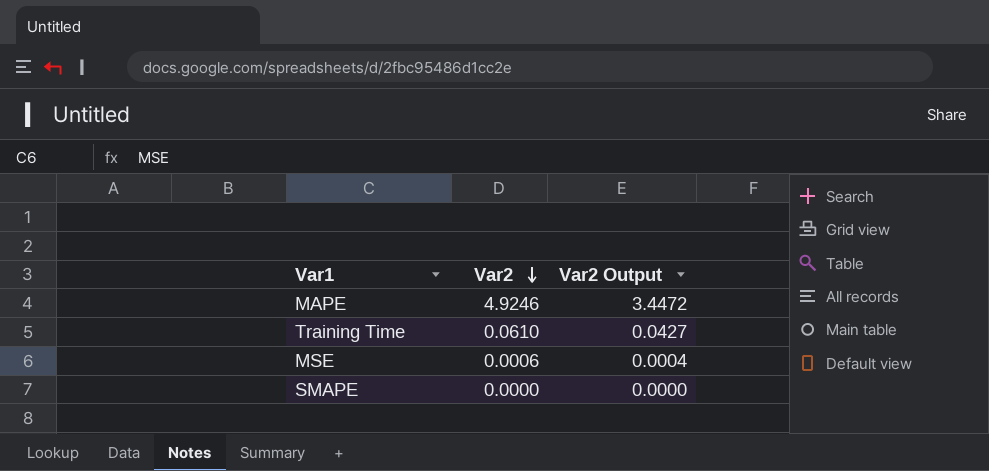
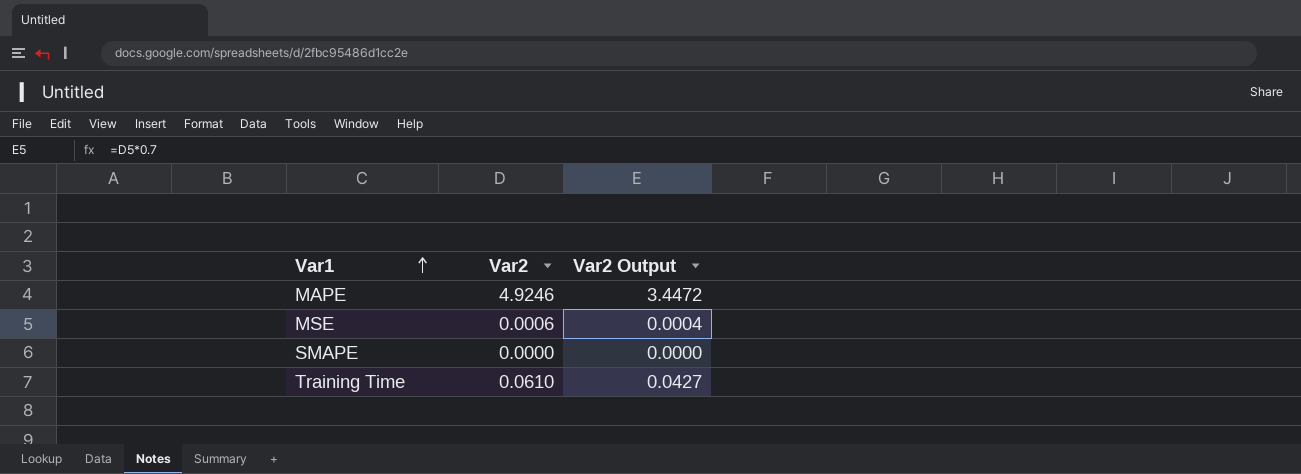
row order: Var2 descending -> Var1 ascending

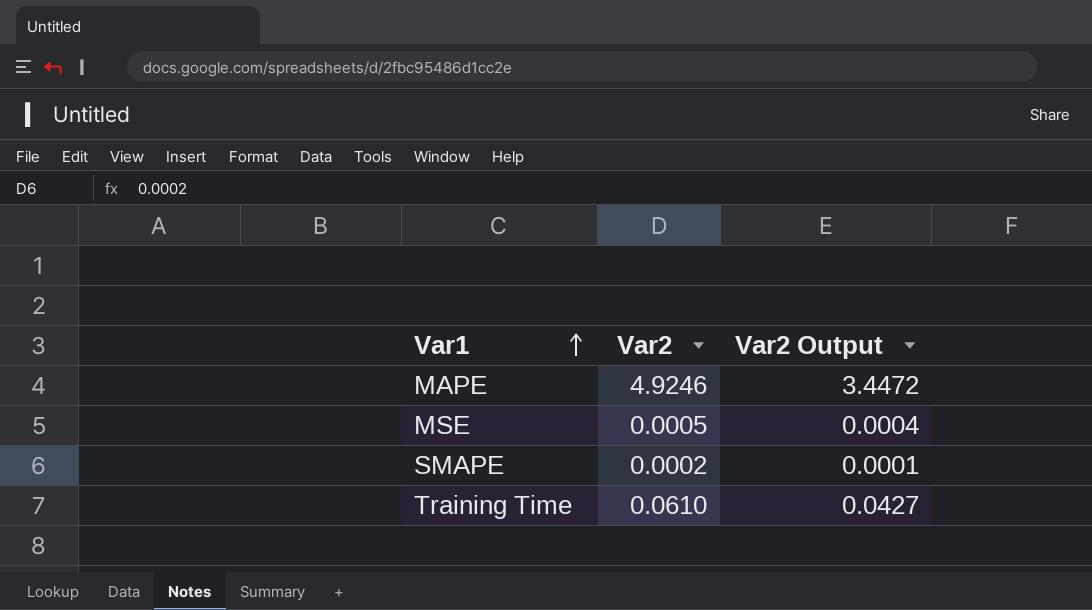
MSE | Var2: 0.0006 -> 0.0005
SMAPE | Var2: 0.0000 -> 0.0002
SMAPE | Var2 Output: 0.0000 -> 0.0001

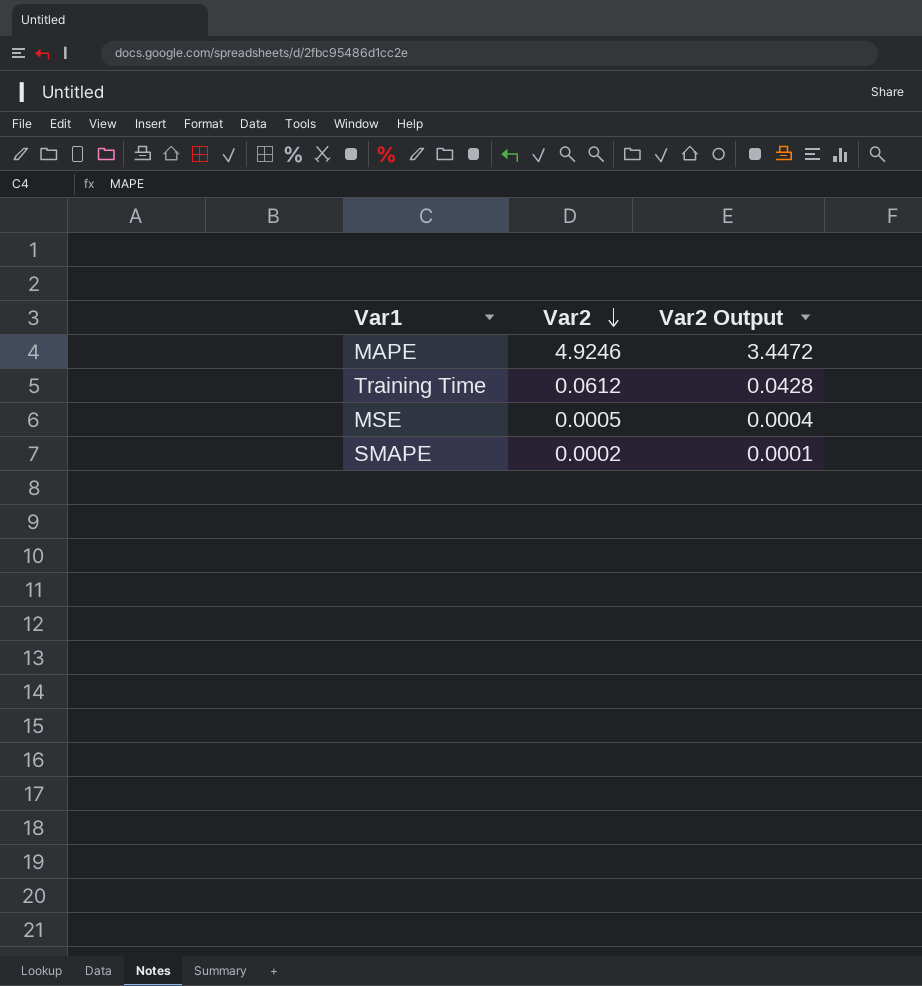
row order: Var1 ascending -> Var2 descending
Training Time | Var2: 0.0610 -> 0.0612
Training Time | Var2 Output: 0.0427 -> 0.0428

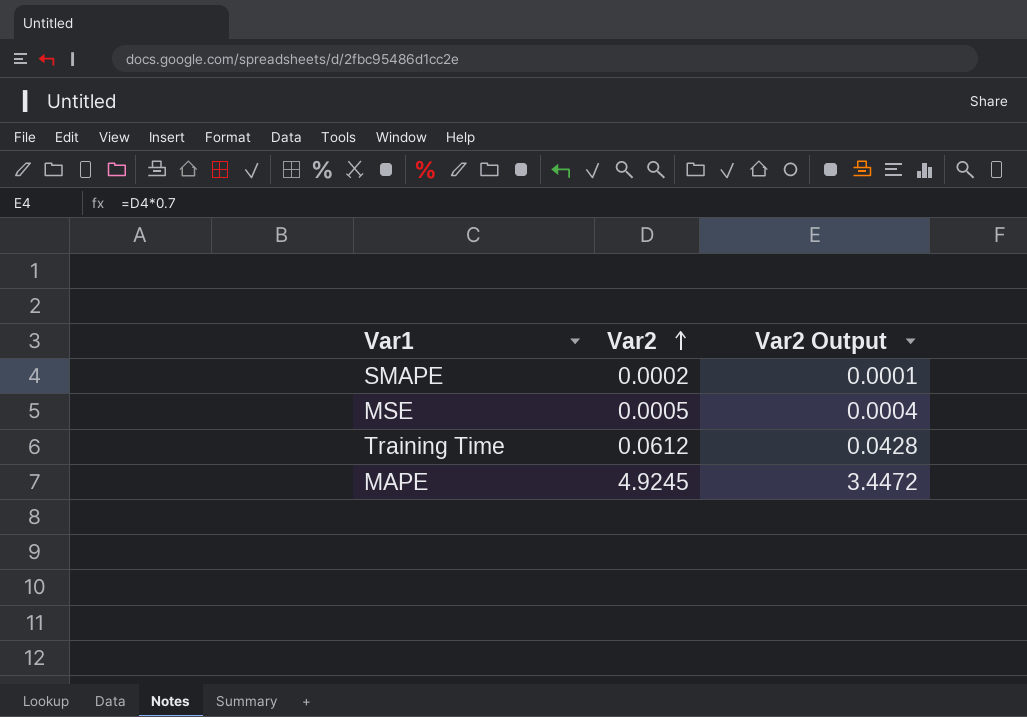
row order: Var2 descending -> Var2 ascending
MAPE | Var2: 4.9246 -> 4.9245

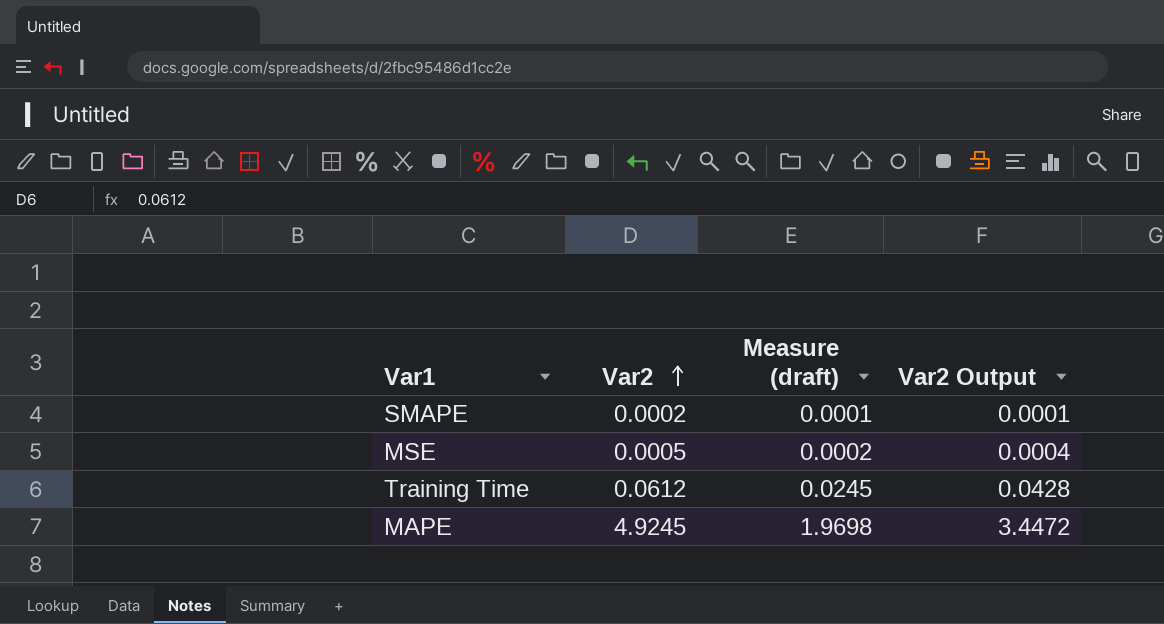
column Measure (draft) | formula: none -> [Var2] * 0.4

